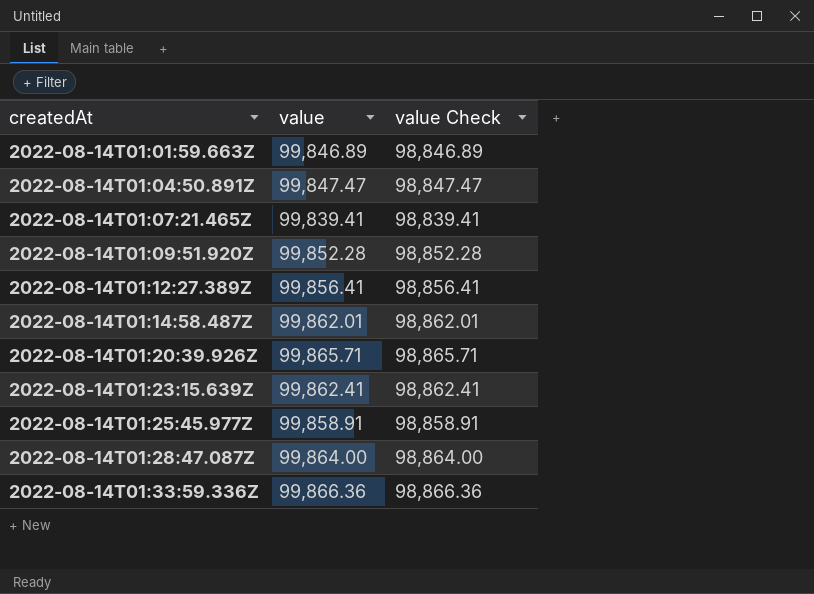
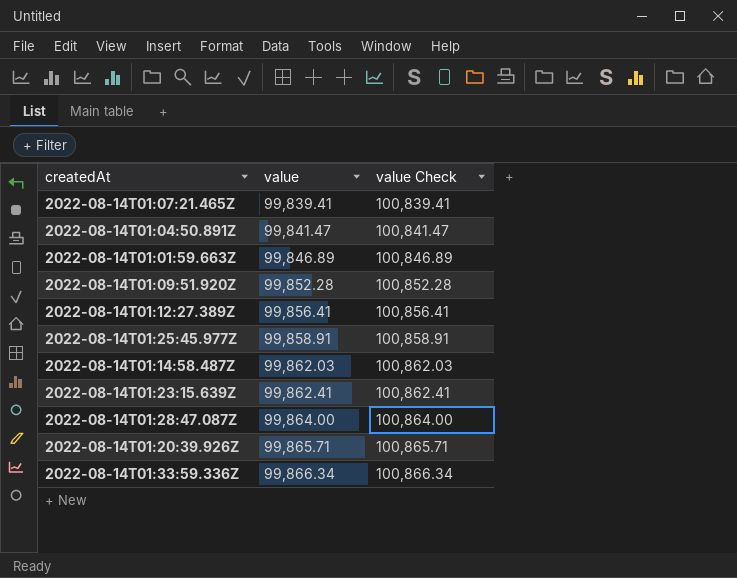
row order: createdAt ascending -> value ascending
column value Check | formula: [value] - 1000 -> [value] + 1000
2022-08-14T01:04:50.891Z | value: 99,847.47 -> 99,841.47
2022-08-14T01:14:58.487Z | value: 99,862.01 -> 99,862.03
2022-08-14T01:33:59.336Z | value: 99,866.36 -> 99,866.34

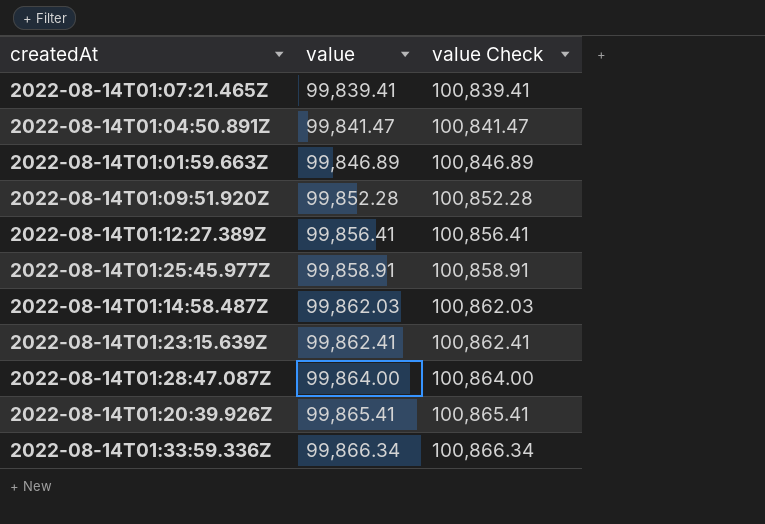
2022-08-14T01:20:39.926Z | value: 99,865.71 -> 99,865.41
2022-08-14T01:20:39.926Z | value Check: 100,865.71 -> 100,865.41

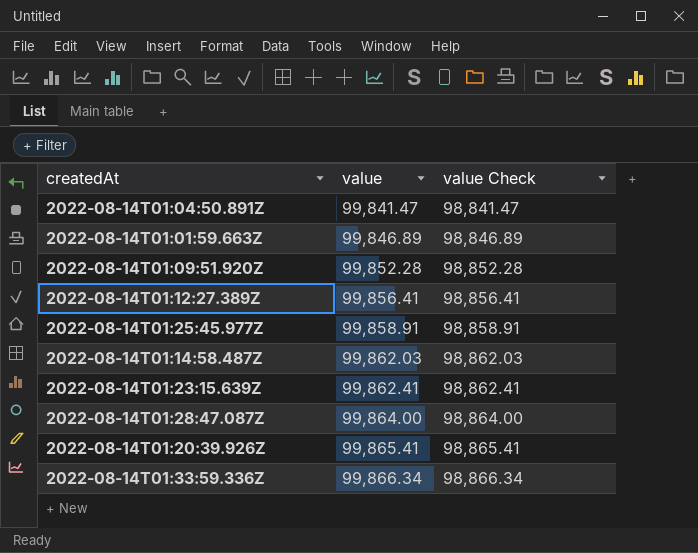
column value Check | formula: [value] + 1000 -> [value] - 1000
row 2022-08-14T01:07:21.465Z: 99,839.41 | 100,839.41 -> none

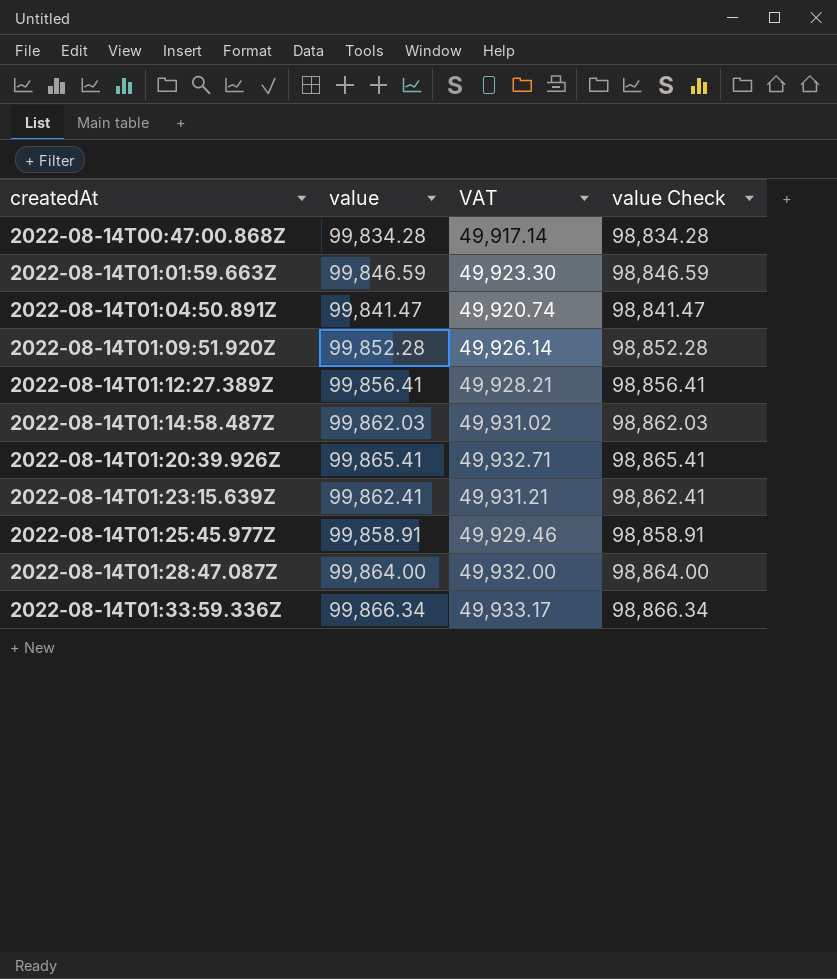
row order: value ascending -> createdAt ascending
column VAT | formula: none -> [value] * 0.5
row 2022-08-14T00:47:00.868Z: none -> 99,834.28 | 49,917.14 | 98,834.28
2022-08-14T01:01:59.663Z | value: 99,846.89 -> 99,846.59
2022-08-14T01:01:59.663Z | value Check: 98,846.89 -> 98,846.59

